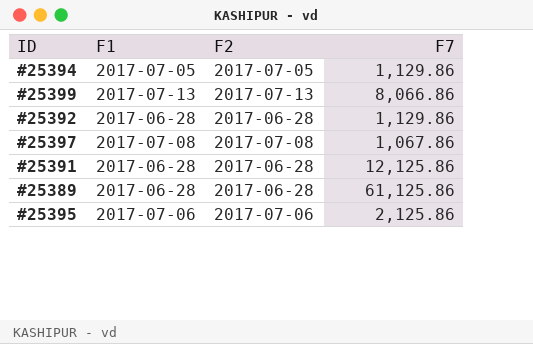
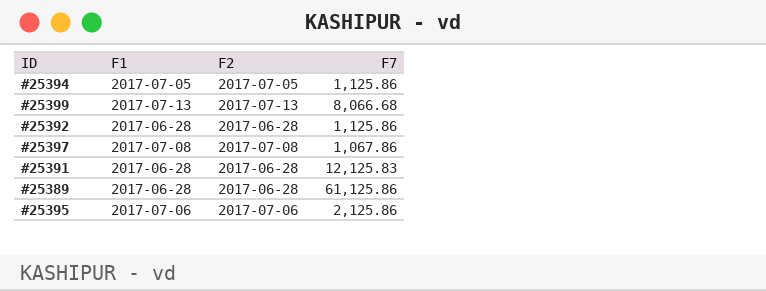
#25394 | F7: 1,129.86 -> 1,125.86
#25399 | F7: 8,066.86 -> 8,066.68
#25392 | F7: 1,129.86 -> 1,125.86
#25391 | F7: 12,125.86 -> 12,125.83

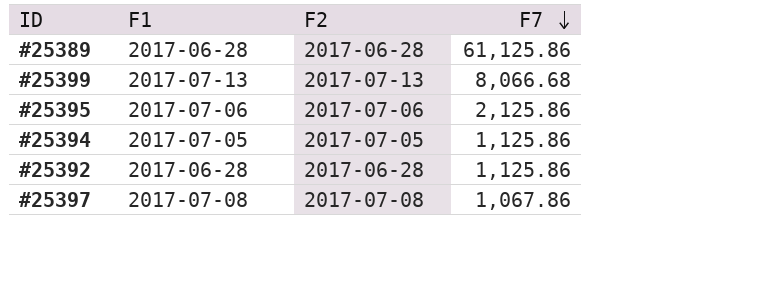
row order: none -> F7 descending
row #25391: 2017-06-28 | 2017-06-28 | 12,125.83 -> none

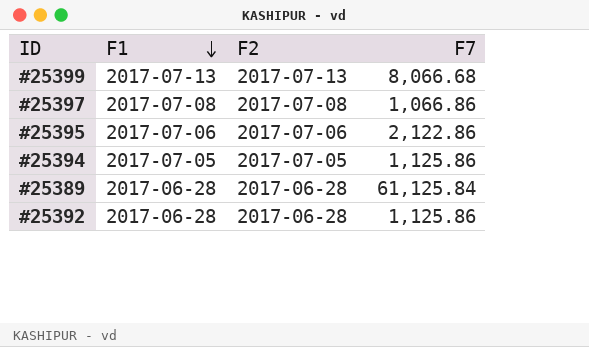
row order: F7 descending -> F1 descending
#25397 | F7: 1,067.86 -> 1,066.86
#25395 | F7: 2,125.86 -> 2,122.86
#25389 | F7: 61,125.86 -> 61,125.84

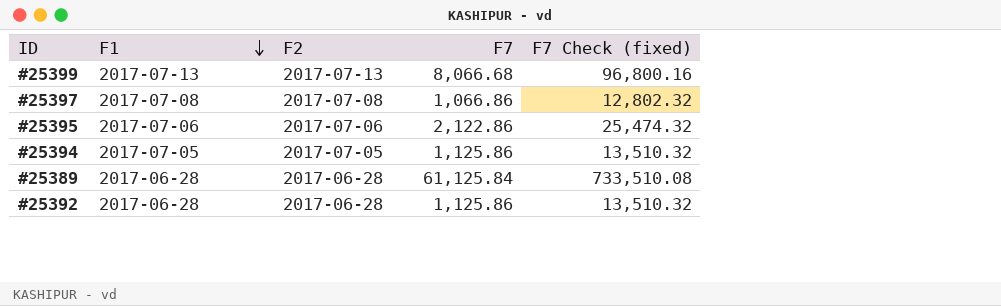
column F7 Check (fixed) | formula: none -> [F7] * 12

